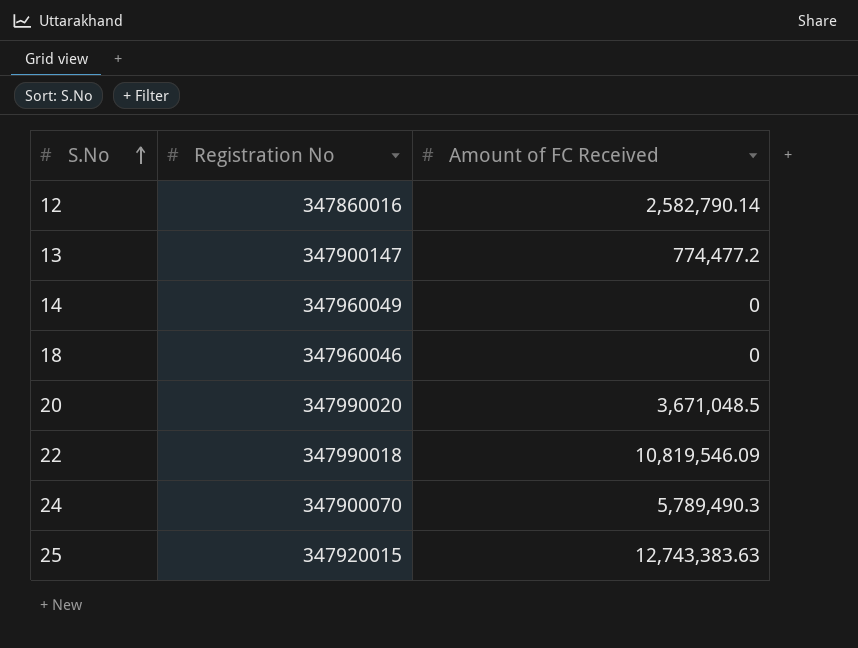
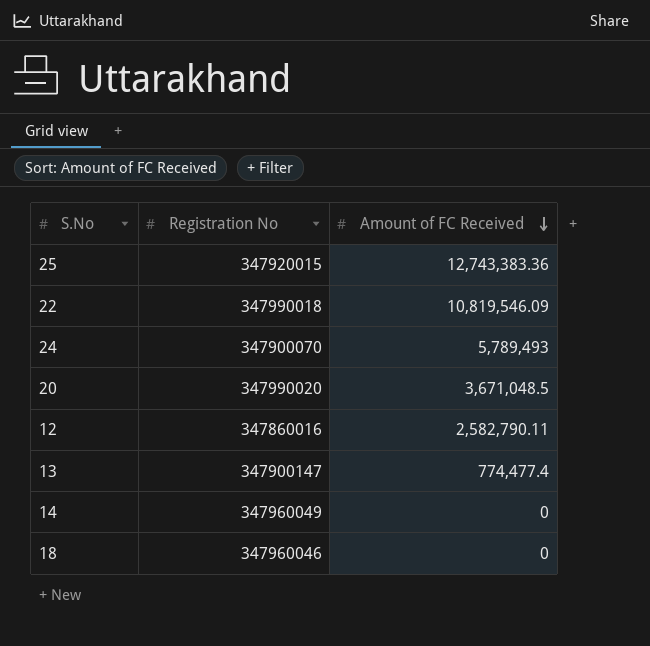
row order: S.No ascending -> Amount of FC Received descending
25 | Amount of FC Received: 12,743,383.63 -> 12,743,383.36
24 | Amount of FC Received: 5,789,490.3 -> 5,789,493
12 | Amount of FC Received: 2,582,790.14 -> 2,582,790.11
13 | Amount of FC Received: 774,477.2 -> 774,477.4

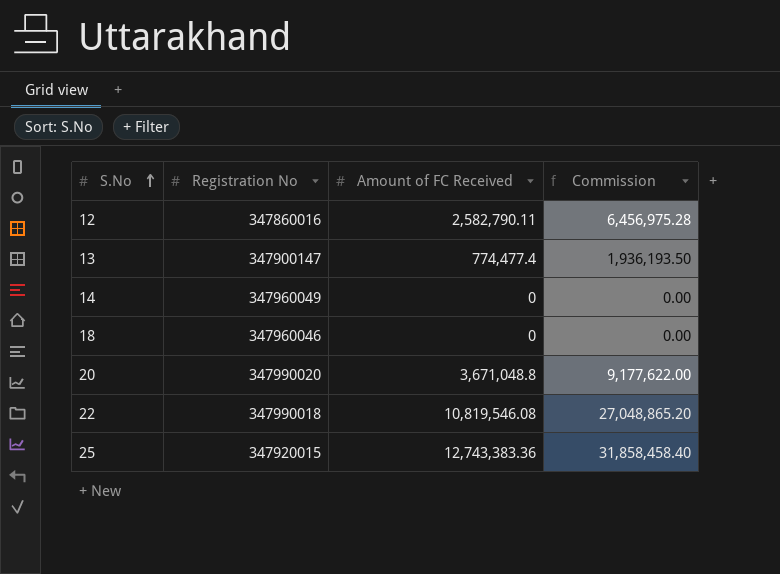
row order: Amount of FC Received descending -> S.No ascending
column Commission | formula: none -> [Amount of FC Received] * 2.5
row 24: 347900070 | 5,789,493 -> none
20 | Amount of FC Received: 3,671,048.5 -> 3,671,048.8
22 | Amount of FC Received: 10,819,546.09 -> 10,819,546.08

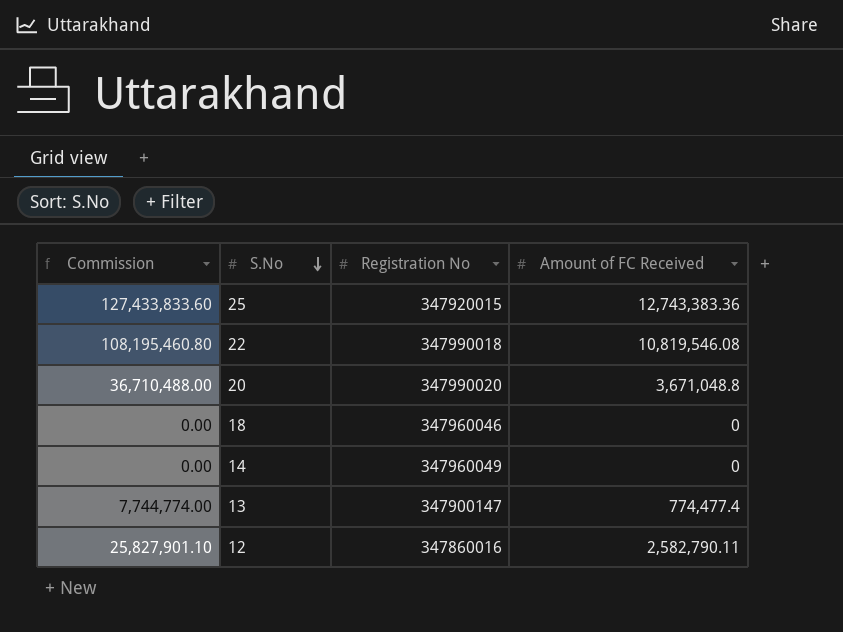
row order: S.No ascending -> S.No descending
column Commission | formula: [Amount of FC Received] * 2.5 -> [Amount of FC Received] * 10
column Commission | position: 4 -> 1

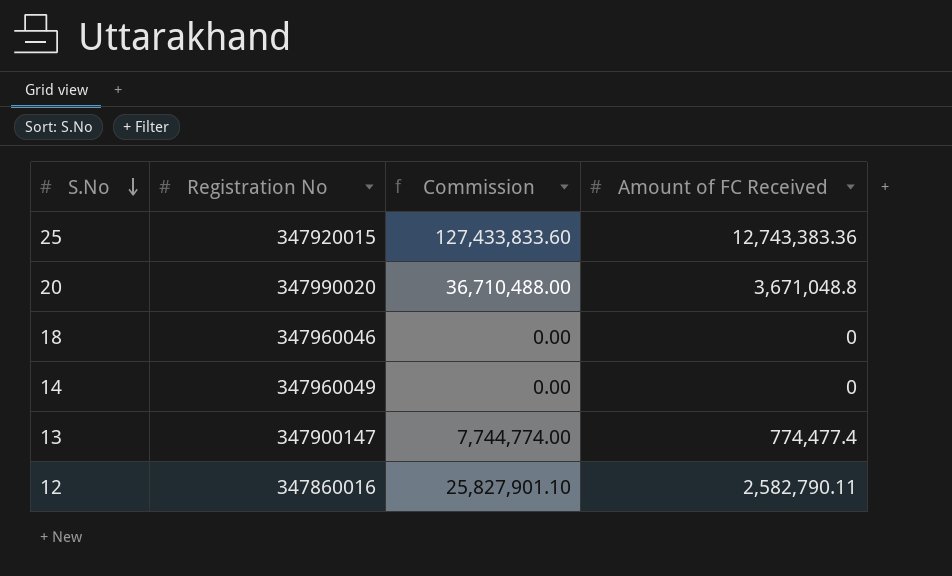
column Commission | position: 1 -> 3
row 22: 108,195,460.80 | 347990018 | 10,819,546.08 -> none

